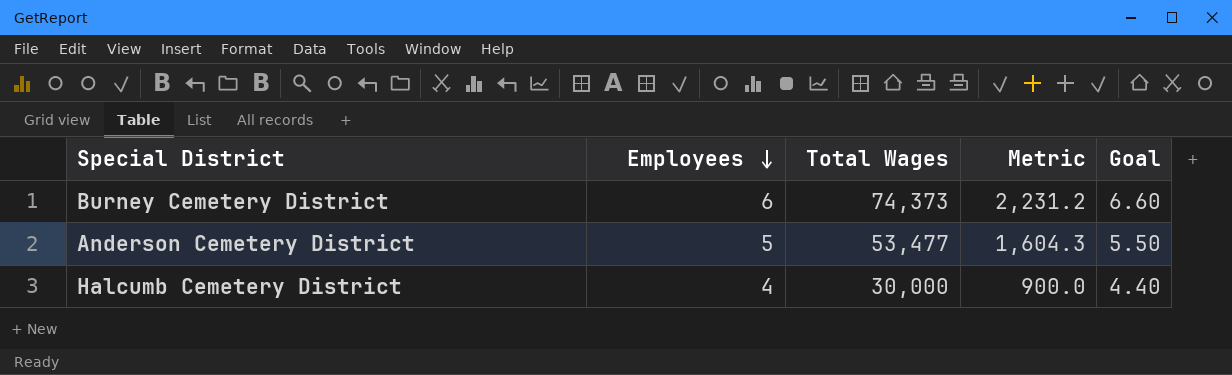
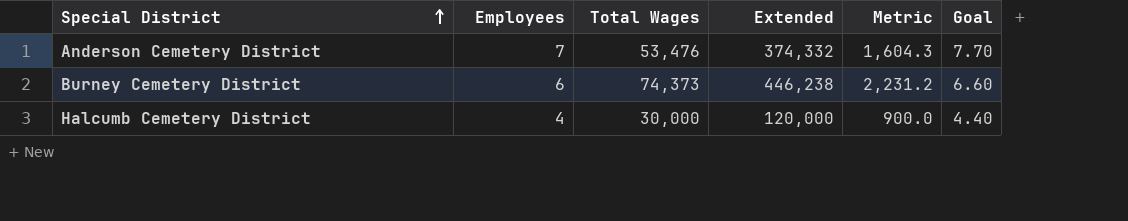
row order: Employees descending -> Special District ascending
column Extended | formula: none -> [Employees] * [Total Wages]
Anderson Cemetery District | Employees: 5 -> 7
Anderson Cemetery District | Total Wages: 53,477 -> 53,476
Anderson Cemetery District | Goal: 5.50 -> 7.70

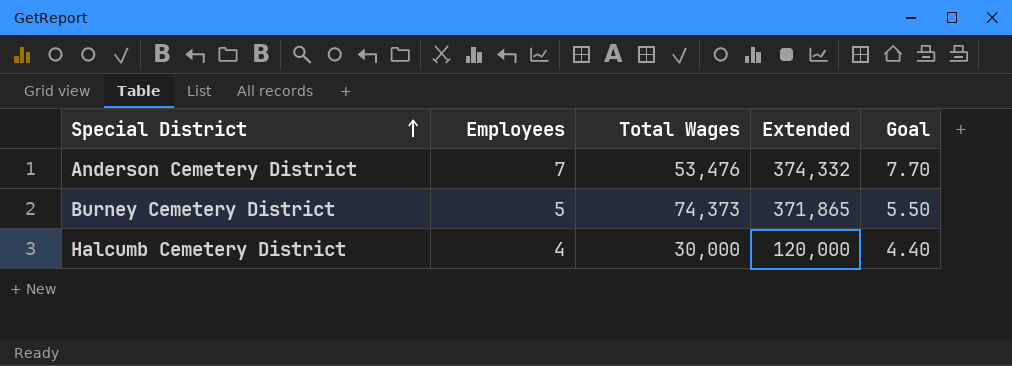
column Metric | formula: [Total Wages] * 0.03 -> none
Burney Cemetery District | Employees: 6 -> 5
Burney Cemetery District | Extended: 446,238 -> 371,865
Burney Cemetery District | Goal: 6.60 -> 5.50

